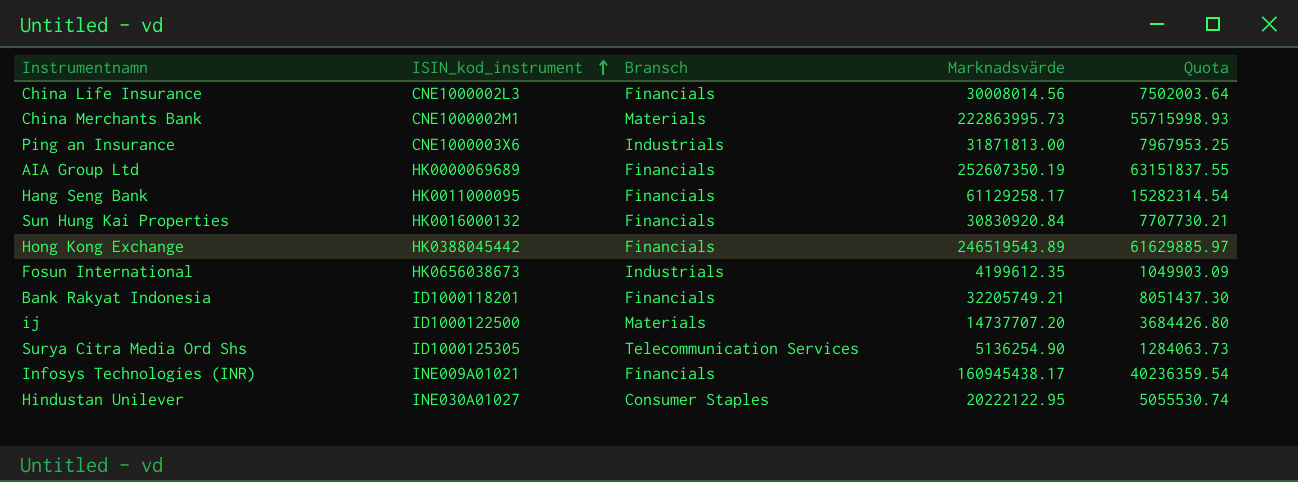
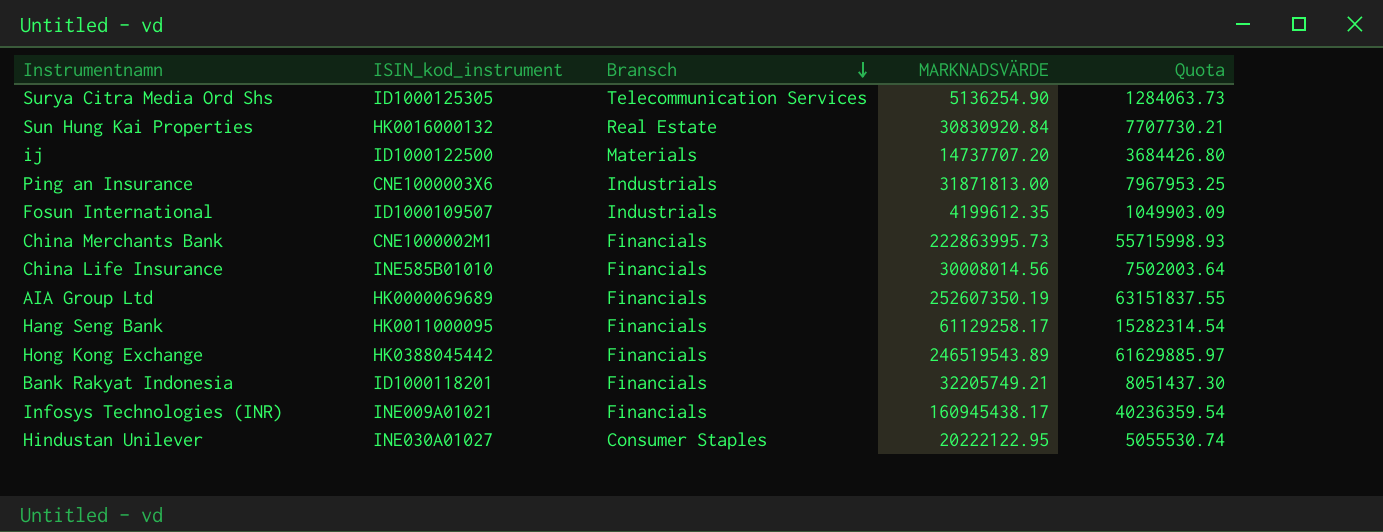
row order: ISIN_kod_instrument ascending -> Bransch descending
column name: Marknadsvärde -> MARKNADSVÄRDE
Sun Hung Kai Properties | Bransch: Financials -> Real Estate
Fosun International | ISIN_kod_instrument: HK0656038673 -> ID1000109507
China Merchants Bank | Bransch: Materials -> Financials
China Life Insurance | ISIN_kod_instrument: CNE1000002L3 -> INE585B01010

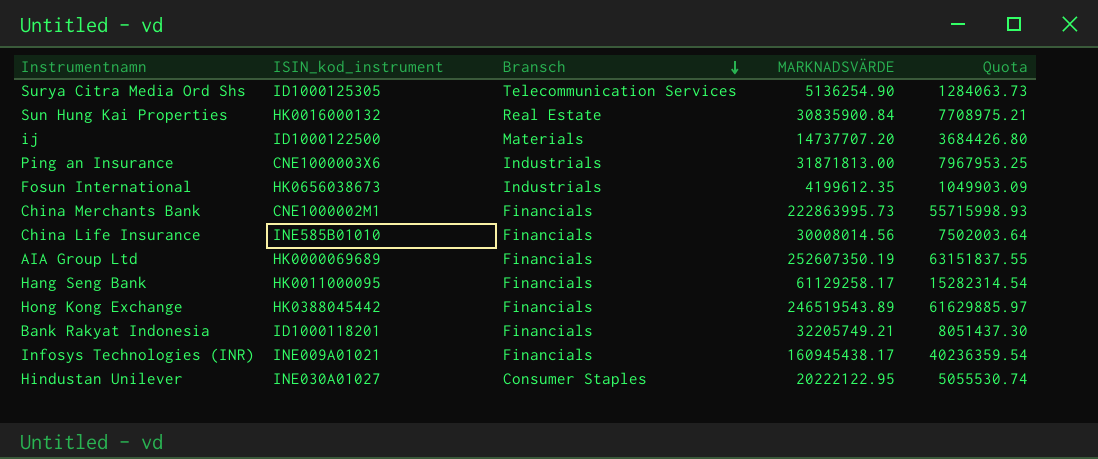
Sun Hung Kai Properties | MARKNADSVÄRDE: 30830920.84 -> 30835900.84
Sun Hung Kai Properties | Quota: 7707730.21 -> 7708975.21
Fosun International | ISIN_kod_instrument: ID1000109507 -> HK0656038673

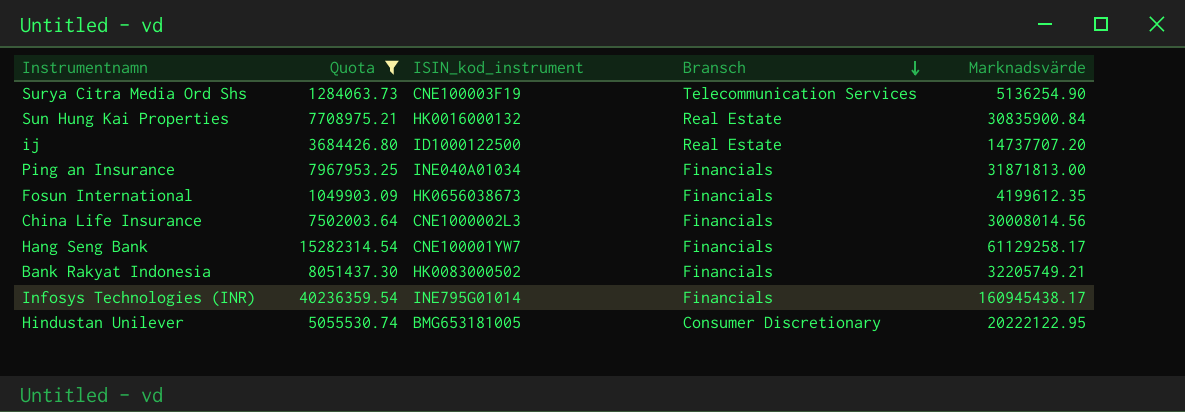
filter: none -> Quota <= 40236359.54
column Quota | position: 5 -> 2
column name: MARKNADSVÄRDE -> Marknadsvärde
Surya Citra Media Ord Shs | ISIN_kod_instrument: ID1000125305 -> CNE100003F19
ij | Bransch: Materials -> Real Estate
Ping an Insurance | ISIN_kod_instrument: CNE1000003X6 -> INE040A01034
Ping an Insurance | Bransch: Industrials -> Financials
Fosun International | Bransch: Industrials -> Financials
China Life Insurance | ISIN_kod_instrument: INE585B01010 -> CNE1000002L3
Hang Seng Bank | ISIN_kod_instrument: HK0011000095 -> CNE100001YW7
Bank Rakyat Indonesia | ISIN_kod_instrument: ID1000118201 -> HK0083000502
Infosys Technologies (INR) | ISIN_kod_instrument: INE009A01021 -> INE795G01014
Hindustan Unilever | ISIN_kod_instrument: INE030A01027 -> BMG653181005
Hindustan Unilever | Bransch: Consumer Staples -> Consumer Discretionary

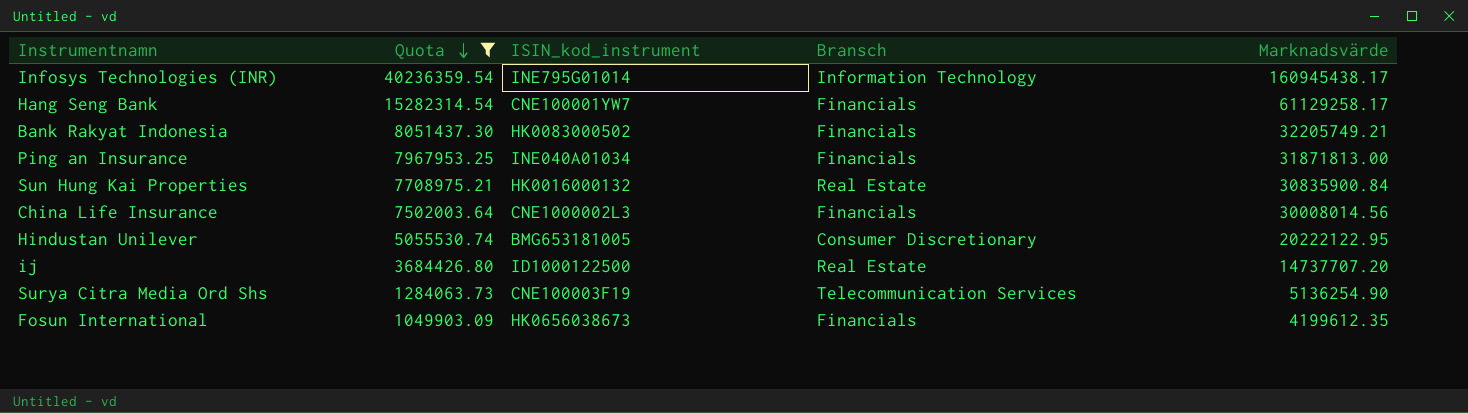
row order: Bransch descending -> Quota descending
Infosys Technologies (INR) | Bransch: Financials -> Information Technology

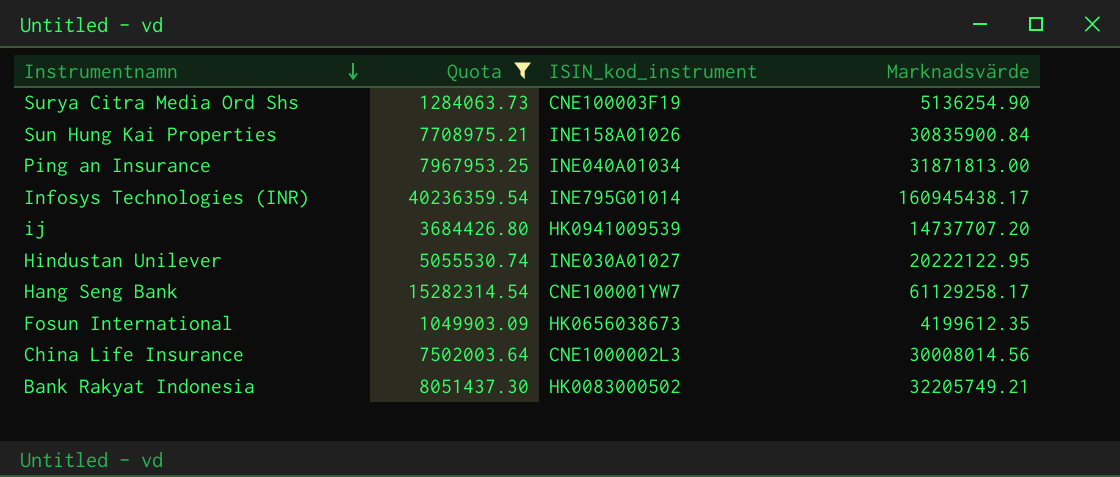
row order: Quota descending -> Instrumentnamn descending
column Bransch | position: 4 -> none
Sun Hung Kai Properties | ISIN_kod_instrument: HK0016000132 -> INE158A01026
ij | ISIN_kod_instrument: ID1000122500 -> HK0941009539
Hindustan Unilever | ISIN_kod_instrument: BMG653181005 -> INE030A01027

